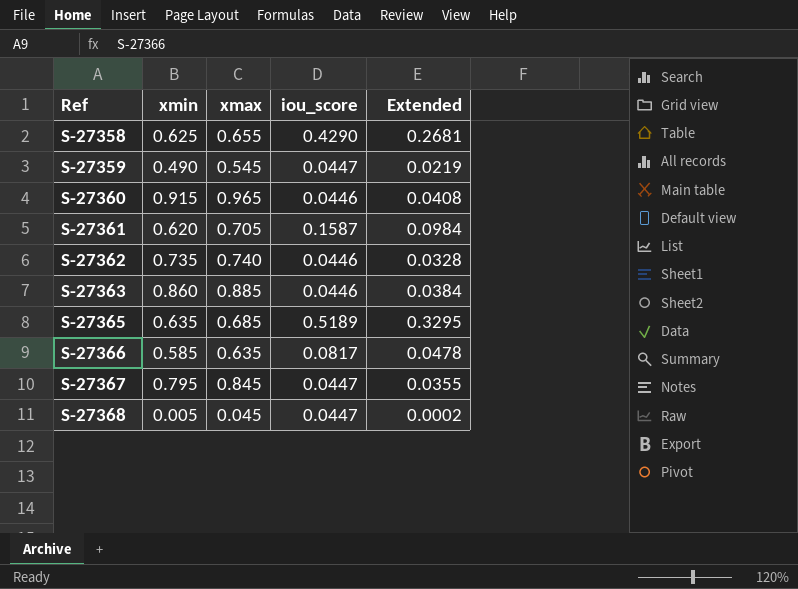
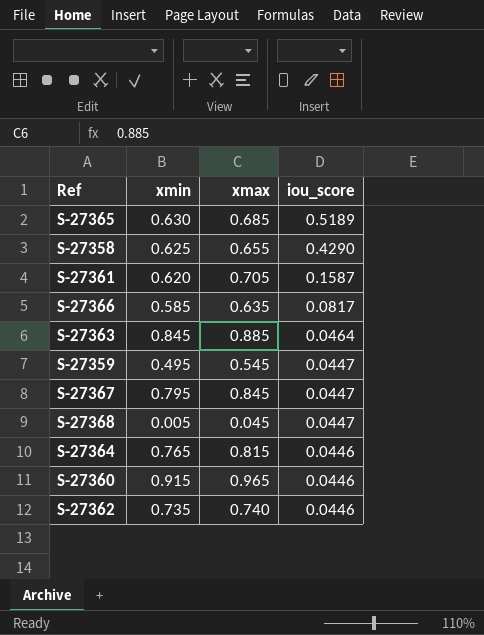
row order: Ref ascending -> iou_score descending
column Extended | formula: [xmin] * [iou_score] -> none
S-27365 | xmin: 0.635 -> 0.630
S-27363 | xmin: 0.860 -> 0.845
S-27363 | iou_score: 0.0446 -> 0.0464
S-27359 | xmin: 0.490 -> 0.495
row S-27364: none -> 0.765 | 0.815 | 0.0446

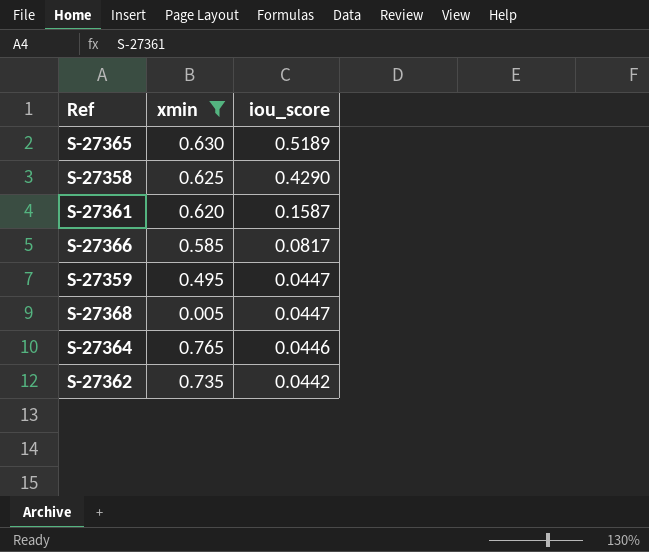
filter: none -> xmin <= 0.765
column xmax | position: 3 -> none
S-27362 | iou_score: 0.0446 -> 0.0442

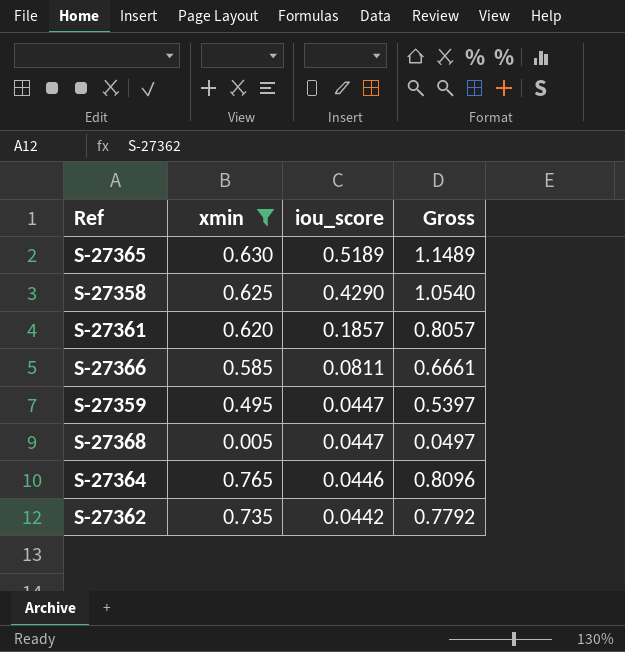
column Gross | formula: none -> [xmin] + [iou_score]
S-27361 | iou_score: 0.1587 -> 0.1857
S-27366 | iou_score: 0.0817 -> 0.0811

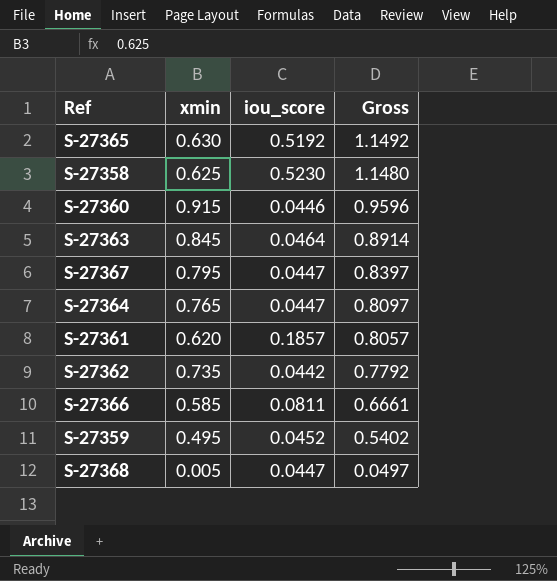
filter: xmin <= 0.765 -> none
row order: iou_score descending -> Gross descending
S-27365 | iou_score: 0.5189 -> 0.5192
S-27365 | Gross: 1.1489 -> 1.1492
S-27358 | iou_score: 0.4290 -> 0.5230
S-27358 | Gross: 1.0540 -> 1.1480
S-27364 | iou_score: 0.0446 -> 0.0447
S-27364 | Gross: 0.8096 -> 0.8097
S-27359 | iou_score: 0.0447 -> 0.0452
S-27359 | Gross: 0.5397 -> 0.5402

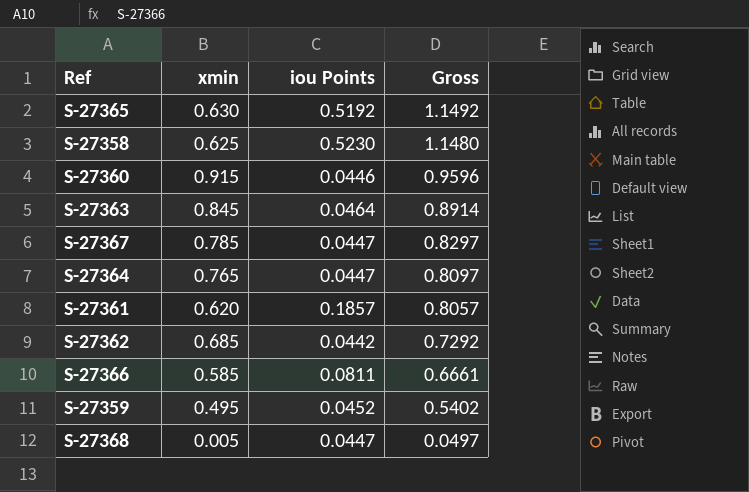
column name: iou_score -> iou Points
S-27367 | xmin: 0.795 -> 0.785
S-27367 | Gross: 0.8397 -> 0.8297
S-27362 | xmin: 0.735 -> 0.685
S-27362 | Gross: 0.7792 -> 0.7292

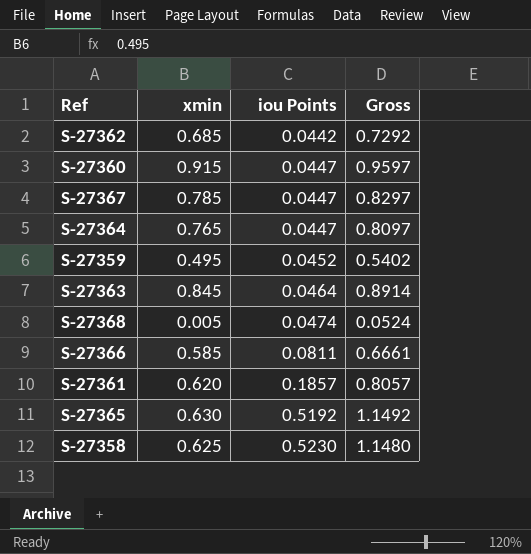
row order: Gross descending -> iou Points ascending
S-27360 | iou Points: 0.0446 -> 0.0447
S-27360 | Gross: 0.9596 -> 0.9597
S-27368 | iou Points: 0.0447 -> 0.0474
S-27368 | Gross: 0.0497 -> 0.0524

